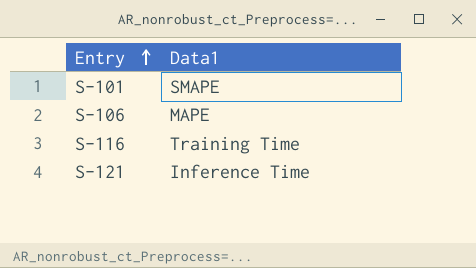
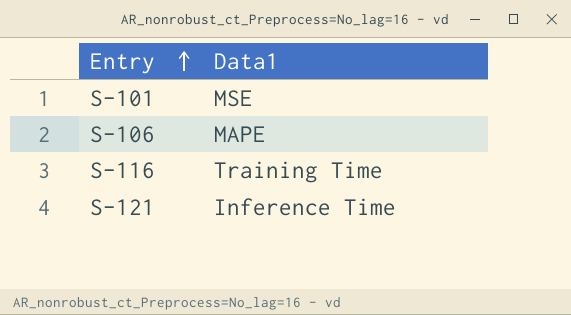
S-101 | Data1: SMAPE -> MSE

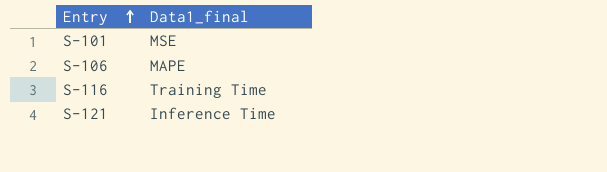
column name: Data1 -> Data1_final

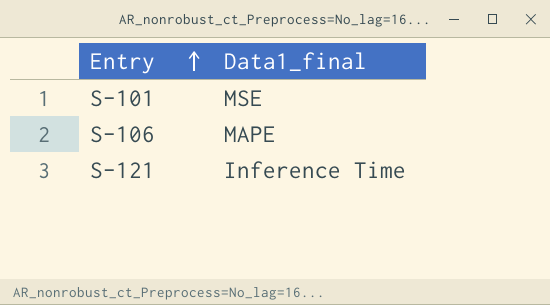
row S-116: Training Time -> none

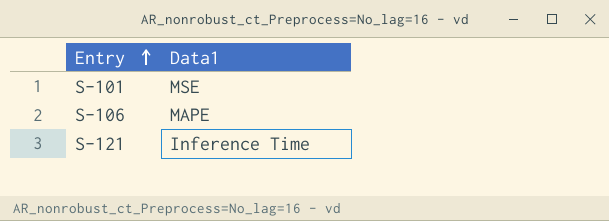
column name: Data1_final -> Data1

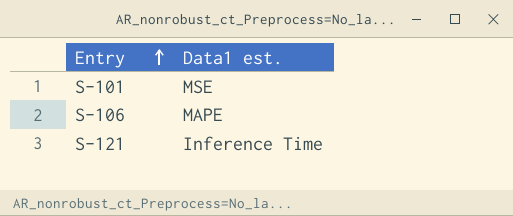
column name: Data1 -> Data1 est.

